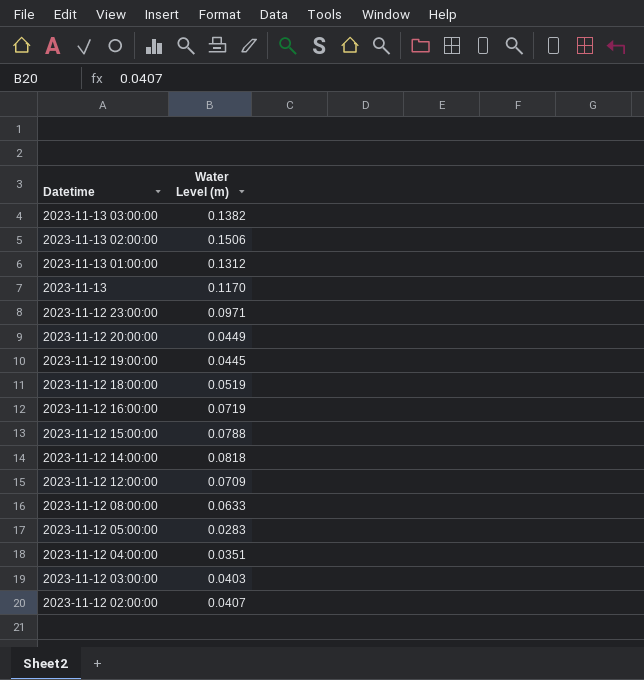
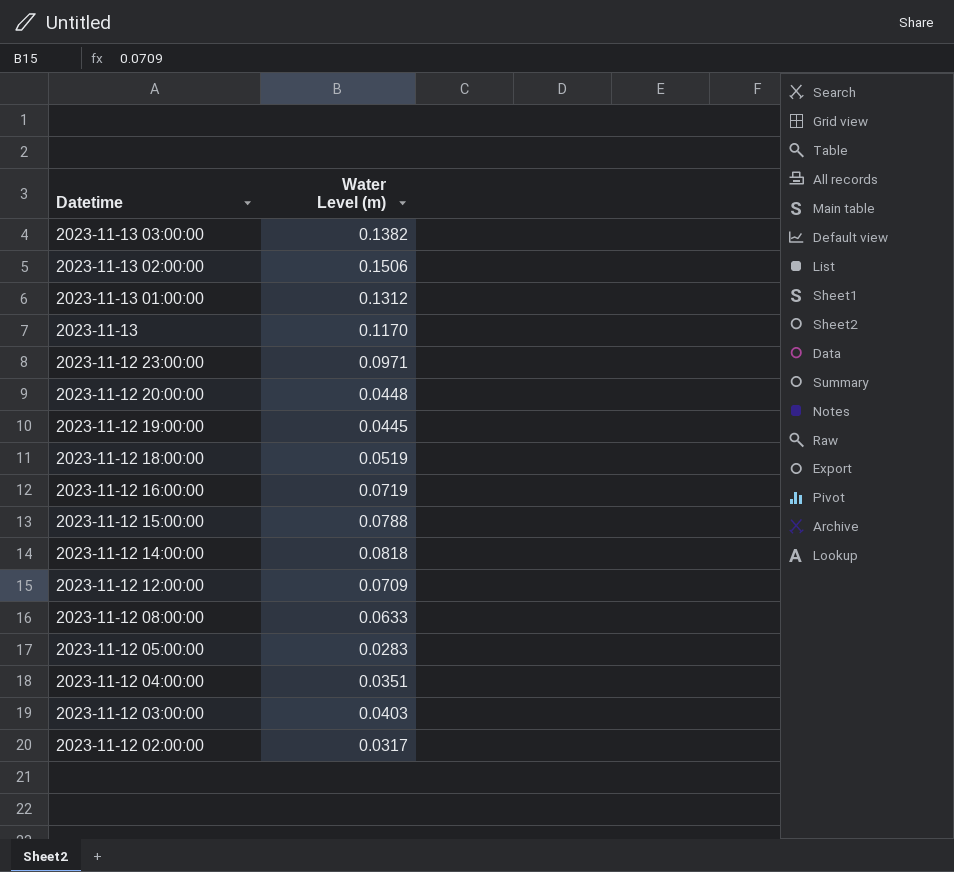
2023-11-12 20:00:00 | Water Level (m): 0.0449 -> 0.0448
2023-11-12 02:00:00 | Water Level (m): 0.0407 -> 0.0317

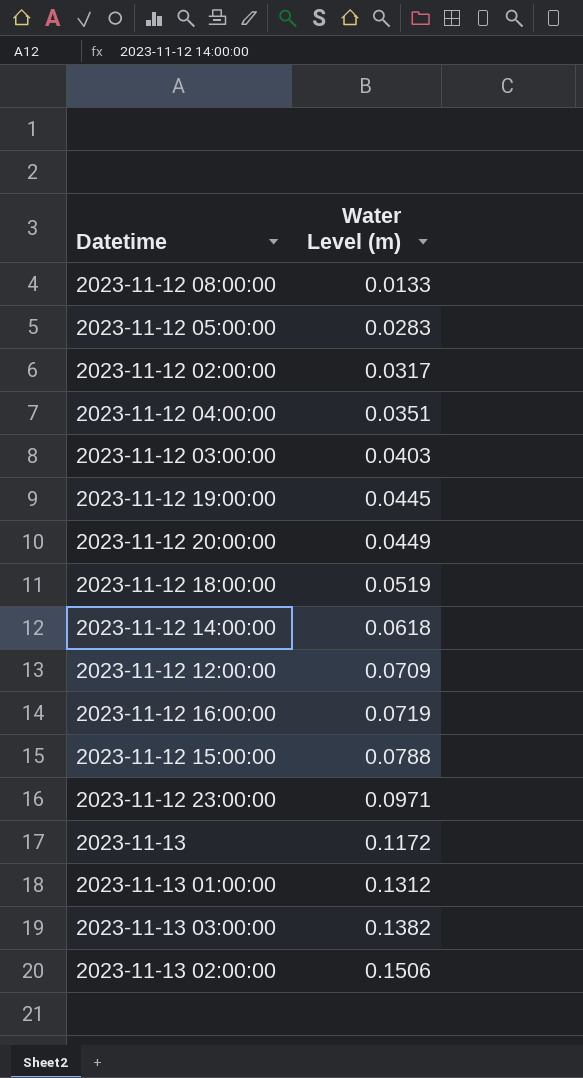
row order: Datetime descending -> Water Level (m) ascending
2023-11-12 08:00:00 | Water Level (m): 0.0633 -> 0.0133
2023-11-12 20:00:00 | Water Level (m): 0.0448 -> 0.0449
2023-11-12 14:00:00 | Water Level (m): 0.0818 -> 0.0618
2023-11-13 | Water Level (m): 0.1170 -> 0.1172

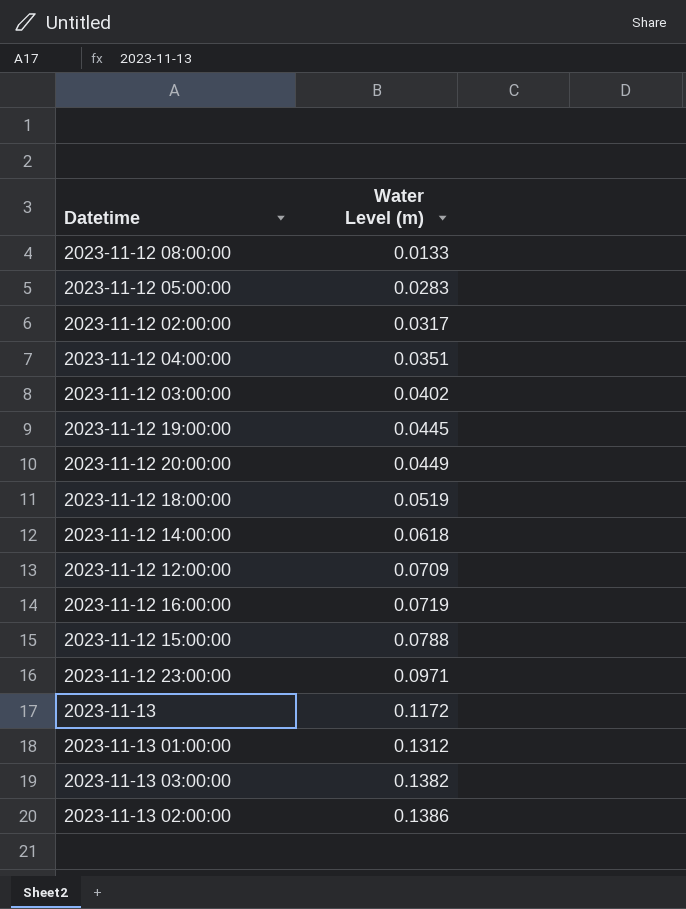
2023-11-12 03:00:00 | Water Level (m): 0.0403 -> 0.0402
2023-11-13 02:00:00 | Water Level (m): 0.1506 -> 0.1386

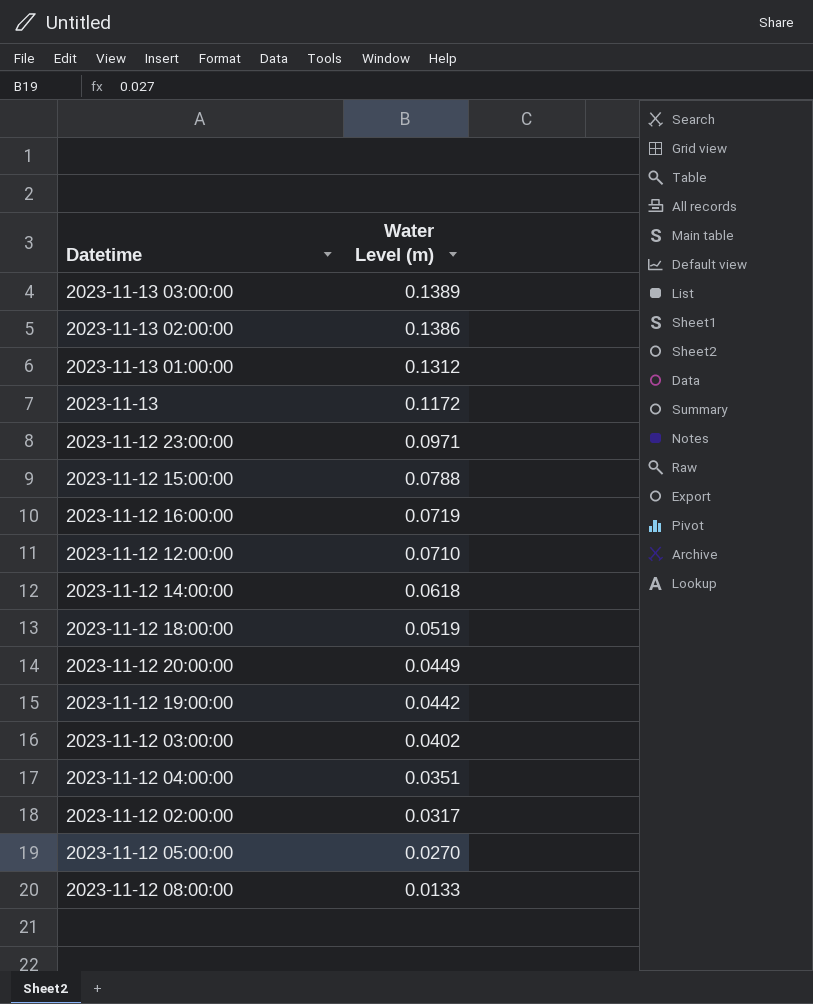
row order: Water Level (m) ascending -> Water Level (m) descending
2023-11-13 03:00:00 | Water Level (m): 0.1382 -> 0.1389
2023-11-12 12:00:00 | Water Level (m): 0.0709 -> 0.0710
2023-11-12 19:00:00 | Water Level (m): 0.0445 -> 0.0442
2023-11-12 05:00:00 | Water Level (m): 0.0283 -> 0.0270

